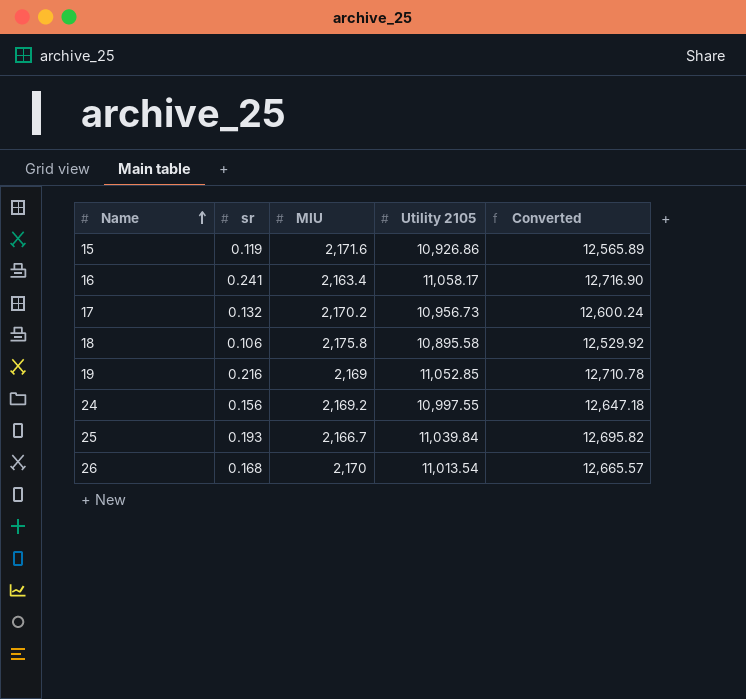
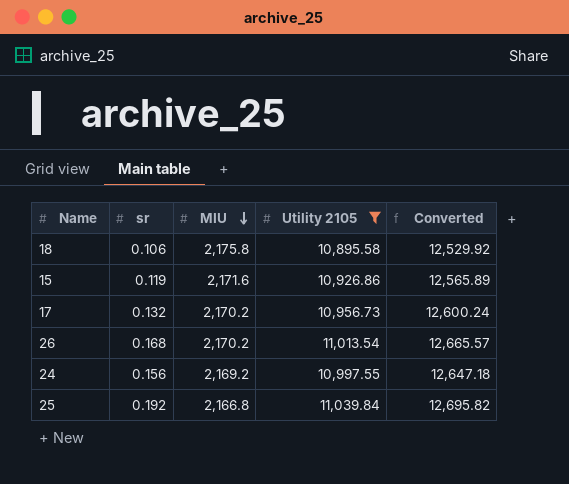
filter: none -> Utility 2105 <= 11,039.84
row order: Name ascending -> MIU descending
26 | MIU: 2,170 -> 2,170.2
25 | sr: 0.193 -> 0.192
25 | MIU: 2,166.7 -> 2,166.8

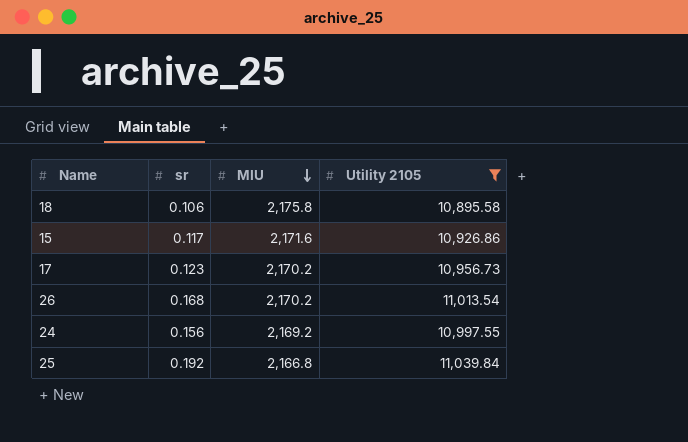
column Converted | formula: [Utility 2105] * 1.15 -> none
15 | sr: 0.119 -> 0.117
17 | sr: 0.132 -> 0.123

